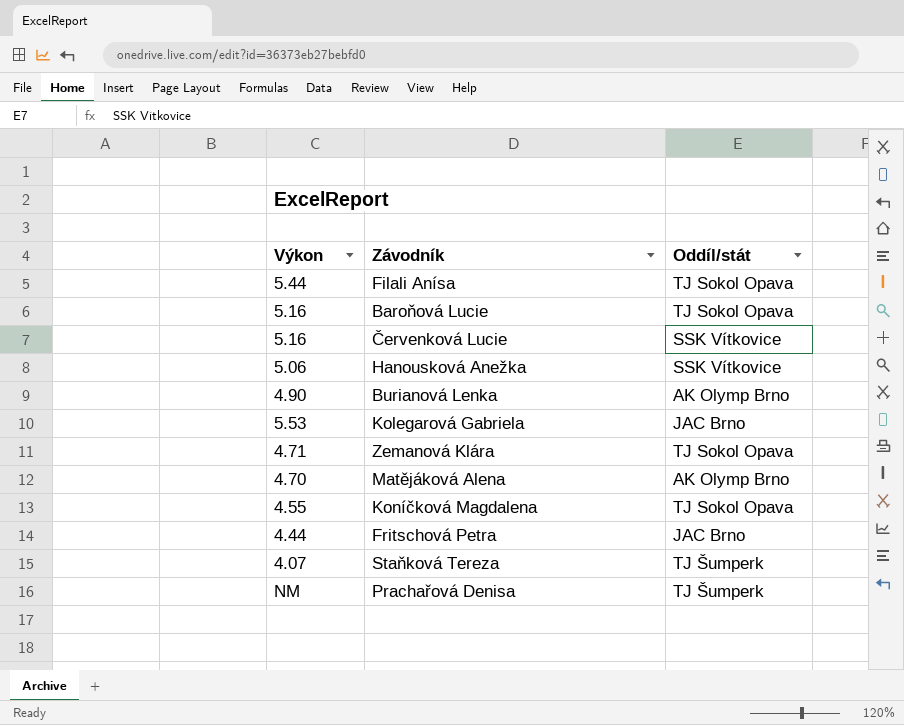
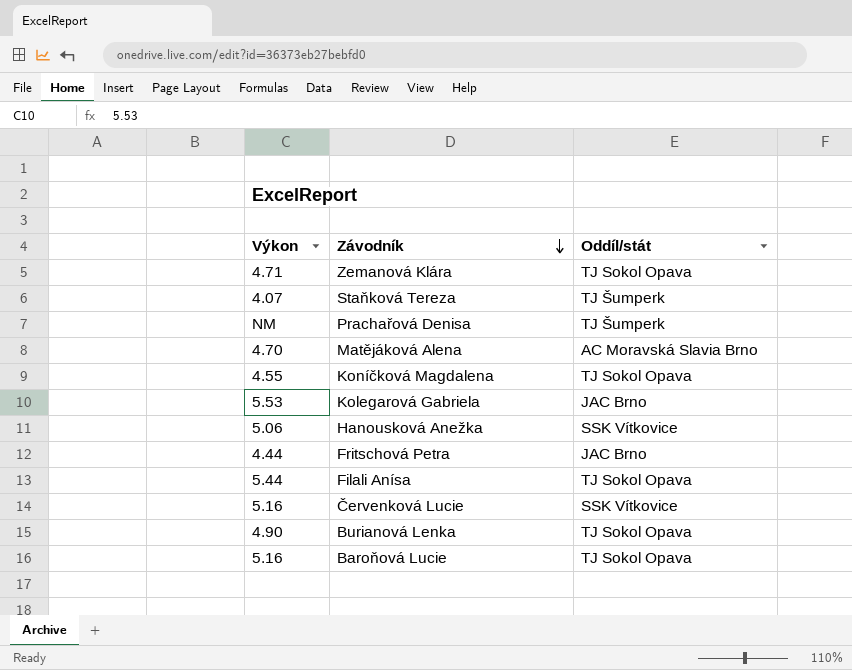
row order: none -> Závodník descending
Matějáková Alena | Oddíl/stát: AK Olymp Brno -> AC Moravská Slavia Brno
Burianová Lenka | Oddíl/stát: AK Olymp Brno -> TJ Sokol Opava

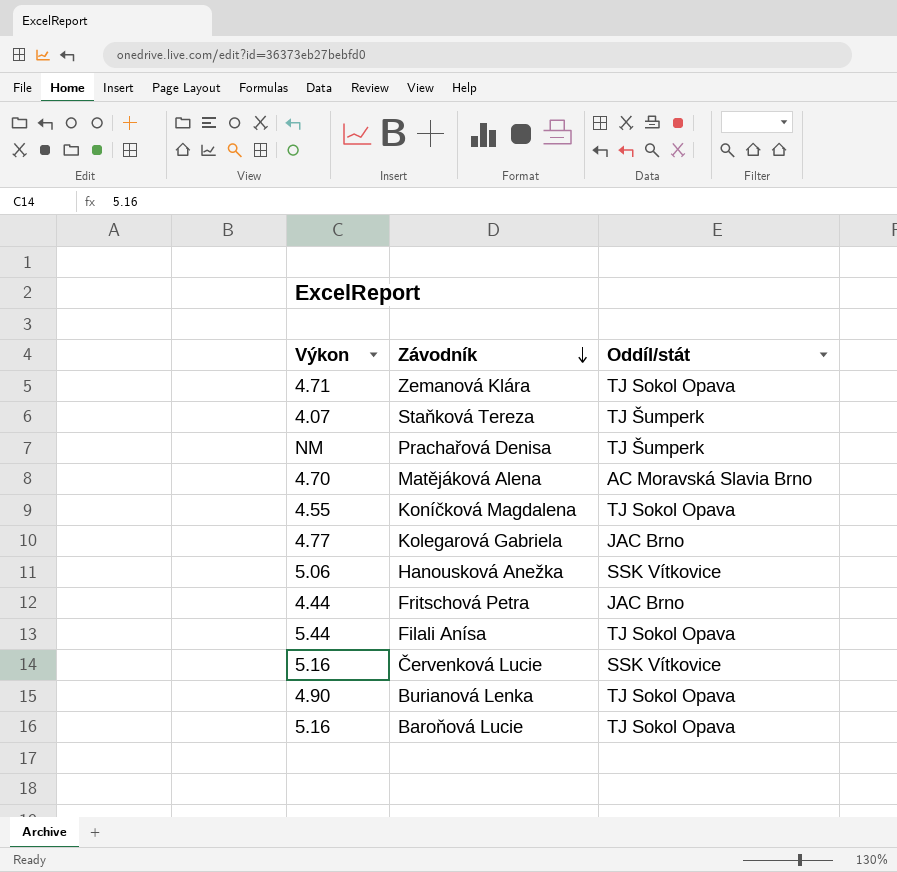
Kolegarová Gabriela | Výkon: 5.53 -> 4.77

